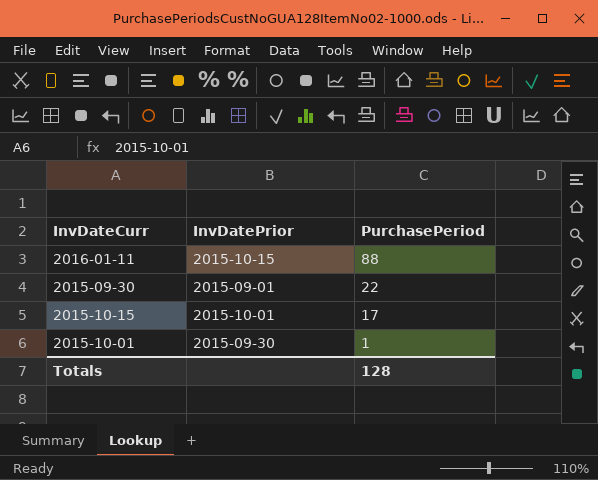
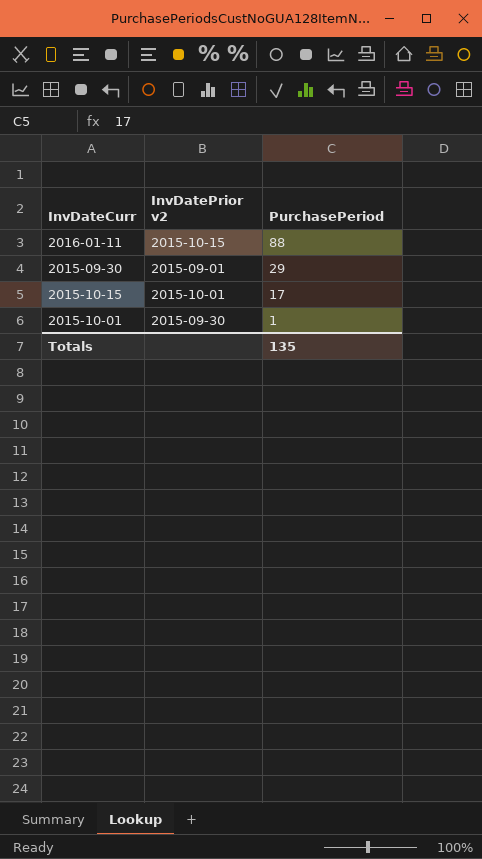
column name: InvDatePrior -> InvDatePrior v2
2015-09-30 | PurchasePeriod: 22 -> 29
Totals | PurchasePeriod: 128 -> 135

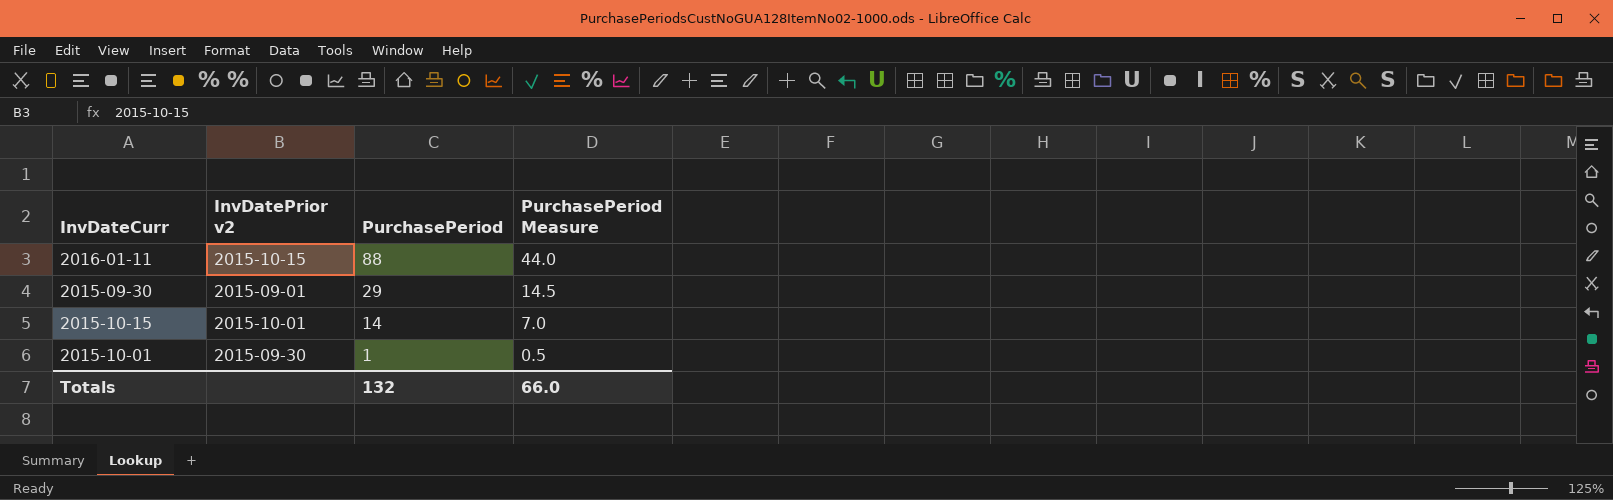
column PurchasePeriod Measure | formula: none -> [PurchasePeriod] * 0.5
2015-10-15 | PurchasePeriod: 17 -> 14
Totals | PurchasePeriod: 135 -> 132

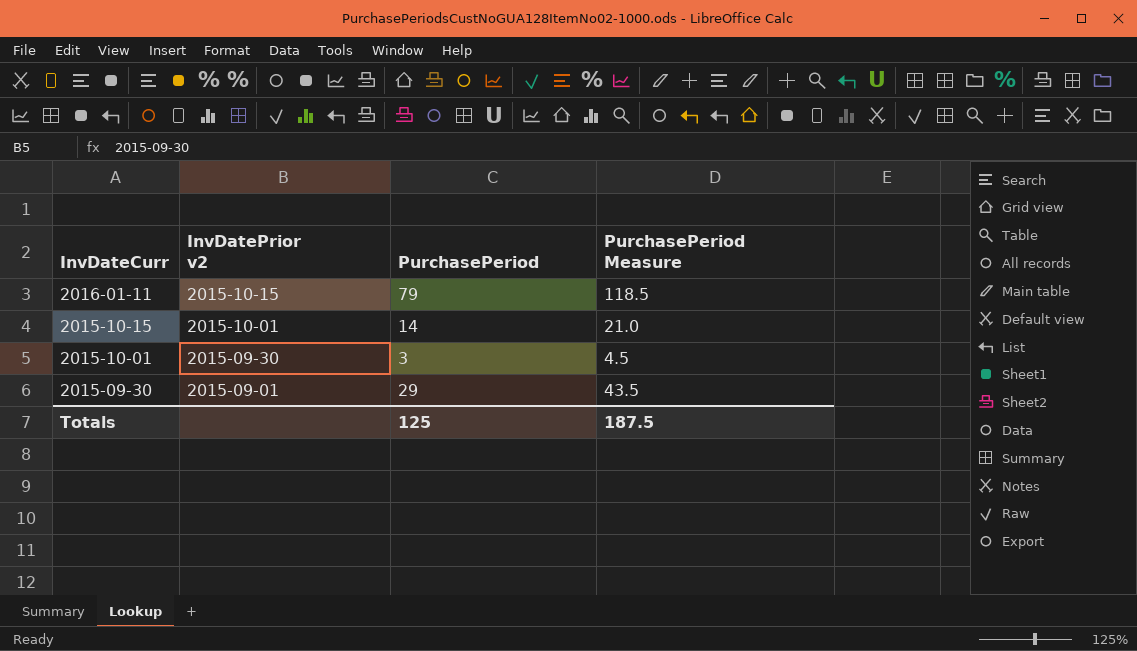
row order: PurchasePeriod descending -> InvDateCurr descending
column PurchasePeriod Measure | formula: [PurchasePeriod] * 0.5 -> [PurchasePeriod] * 1.5
2016-01-11 | PurchasePeriod: 88 -> 79
2015-10-01 | PurchasePeriod: 1 -> 3
Totals | PurchasePeriod: 132 -> 125
Totals | PurchasePeriod Measure: 66.0 -> 187.5

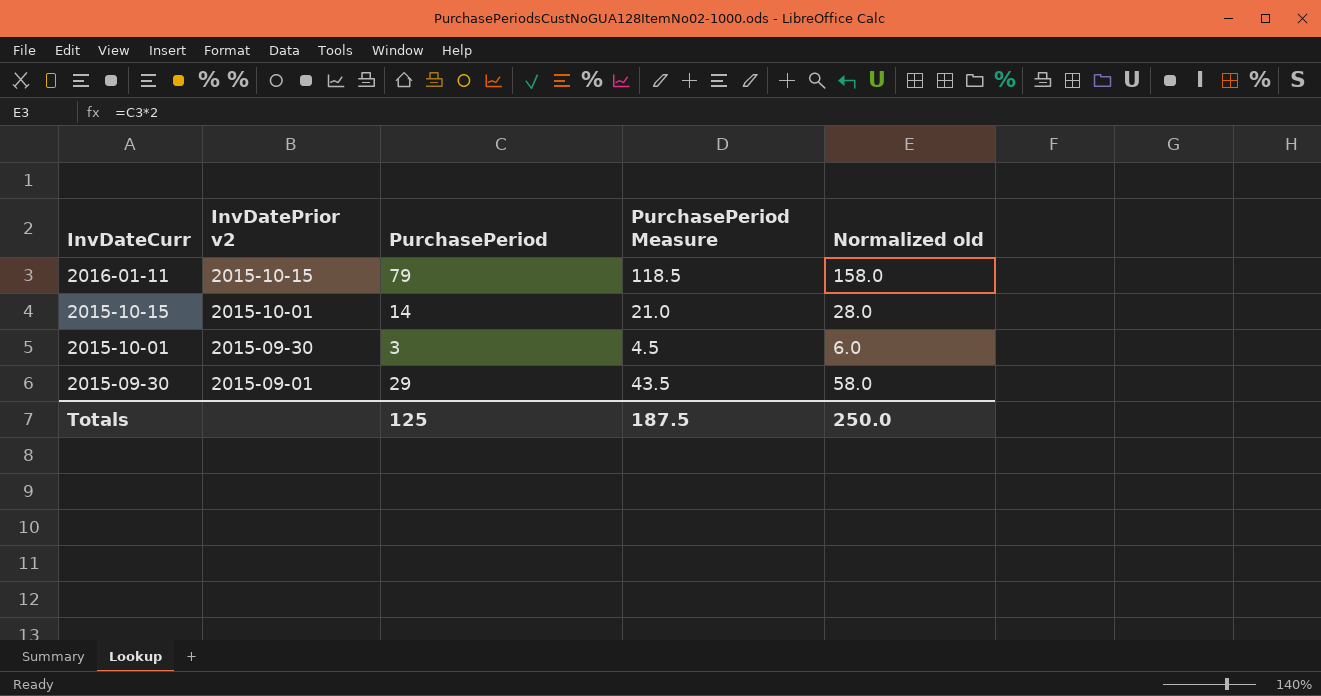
column Normalized old | formula: none -> [PurchasePeriod] * 2

